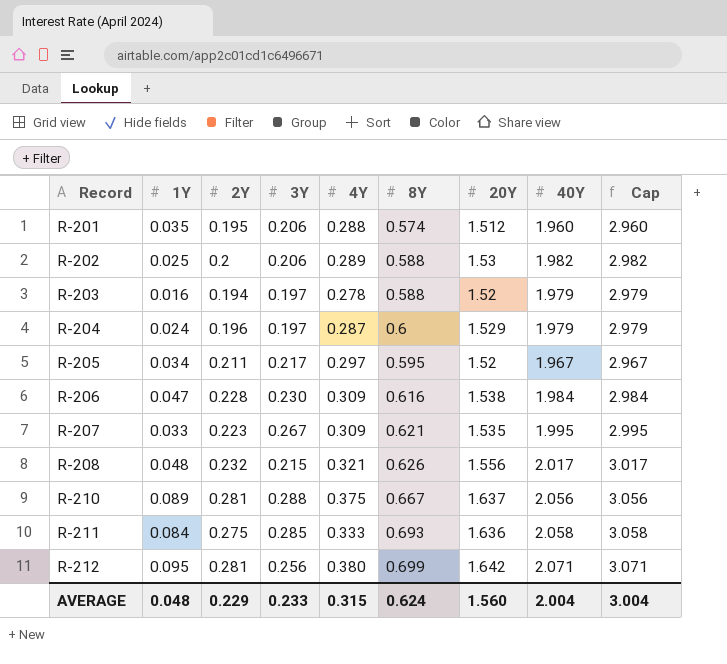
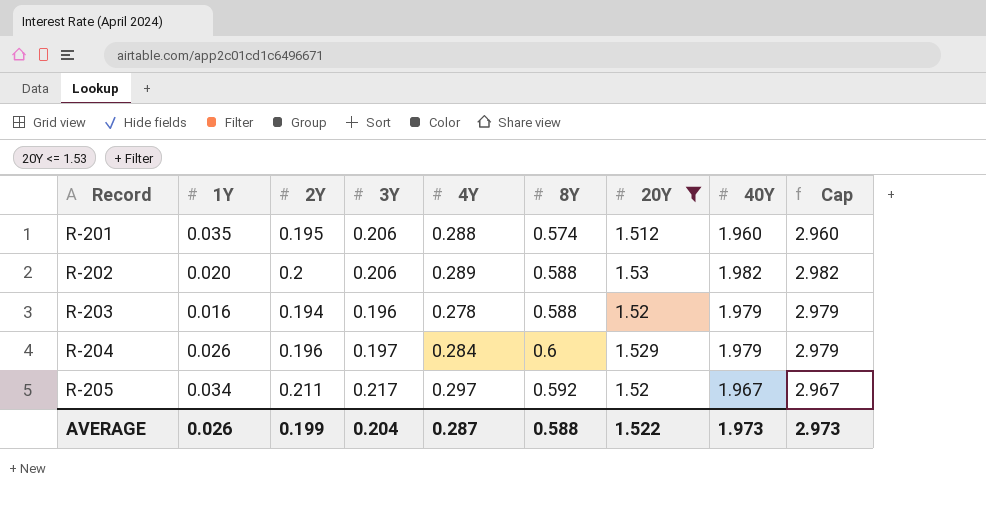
filter: none -> 20Y <= 1.53
R-202 | 1Y: 0.025 -> 0.020
R-203 | 3Y: 0.197 -> 0.196
R-204 | 1Y: 0.024 -> 0.026
R-204 | 4Y: 0.287 -> 0.284
R-205 | 8Y: 0.595 -> 0.592
AVERAGE | 1Y: 0.048 -> 0.026
AVERAGE | 2Y: 0.229 -> 0.199
AVERAGE | 3Y: 0.233 -> 0.204
AVERAGE | 4Y: 0.315 -> 0.287
AVERAGE | 8Y: 0.624 -> 0.588
AVERAGE | 20Y: 1.560 -> 1.522
AVERAGE | 40Y: 2.004 -> 1.973
AVERAGE | Cap: 3.004 -> 2.973

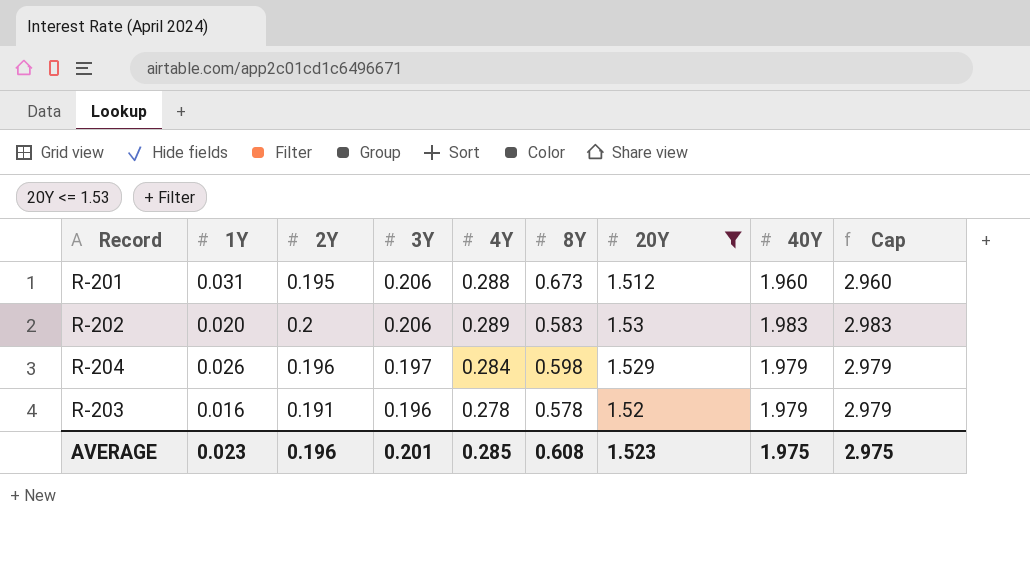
row order: Record ascending -> 3Y descending
row R-205: 0.034 | 0.211 | 0.217 | 0.297 | 0.592 | 1.52 | 1.967 | 2.967 -> none
R-201 | 1Y: 0.035 -> 0.031
R-201 | 8Y: 0.574 -> 0.673
R-202 | 8Y: 0.588 -> 0.583
R-202 | 40Y: 1.982 -> 1.983
R-202 | Cap: 2.982 -> 2.983
R-204 | 8Y: 0.6 -> 0.598
R-203 | 2Y: 0.194 -> 0.191
R-203 | 8Y: 0.588 -> 0.578
AVERAGE | 1Y: 0.026 -> 0.023
AVERAGE | 2Y: 0.199 -> 0.196
AVERAGE | 3Y: 0.204 -> 0.201
AVERAGE | 4Y: 0.287 -> 0.285
AVERAGE | 8Y: 0.588 -> 0.608
AVERAGE | 20Y: 1.522 -> 1.523
AVERAGE | 40Y: 1.973 -> 1.975
AVERAGE | Cap: 2.973 -> 2.975

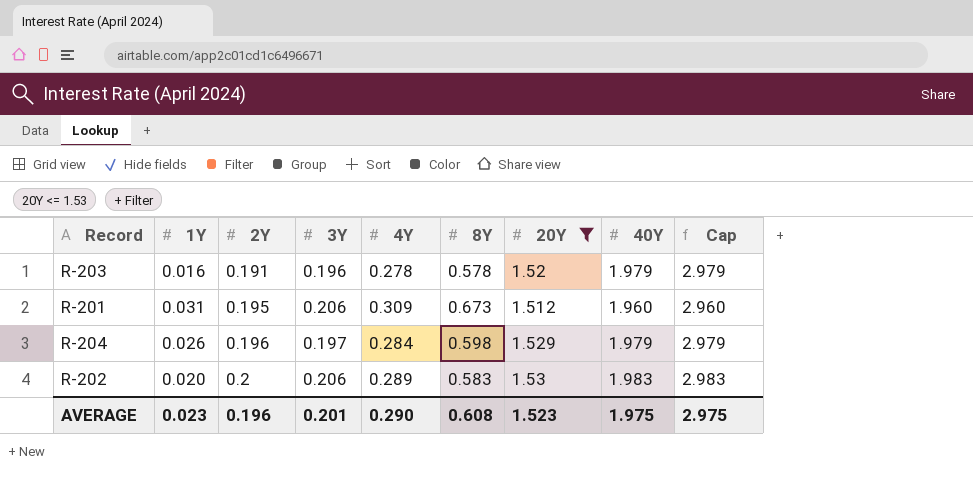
row order: 3Y descending -> 2Y ascending
R-201 | 4Y: 0.288 -> 0.309
AVERAGE | 4Y: 0.285 -> 0.290

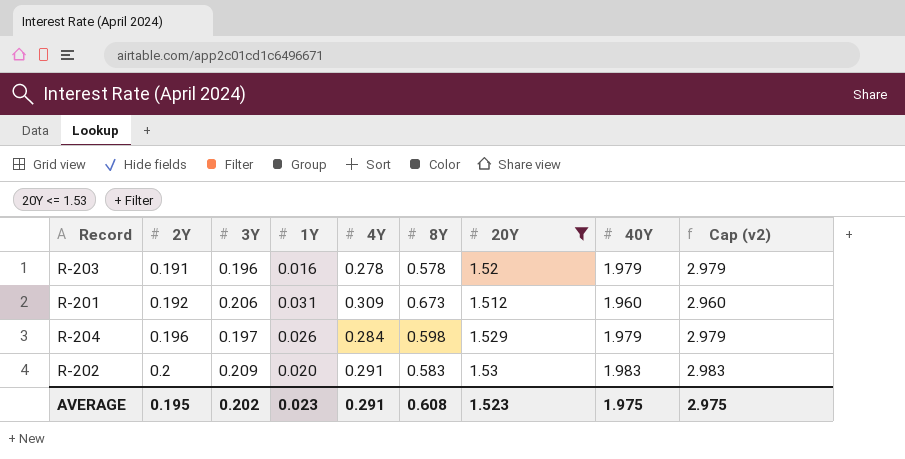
column 1Y | position: 2 -> 4
column name: Cap -> Cap (v2)
R-201 | 2Y: 0.195 -> 0.192
R-202 | 3Y: 0.206 -> 0.209
R-202 | 4Y: 0.289 -> 0.291
AVERAGE | 2Y: 0.196 -> 0.195
AVERAGE | 3Y: 0.201 -> 0.202
AVERAGE | 4Y: 0.290 -> 0.291

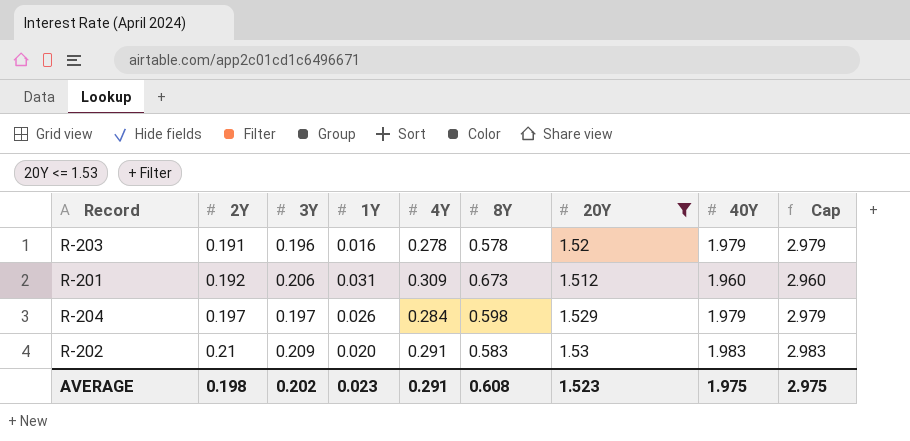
column name: Cap (v2) -> Cap
R-204 | 2Y: 0.196 -> 0.197
R-202 | 2Y: 0.2 -> 0.21
AVERAGE | 2Y: 0.195 -> 0.198

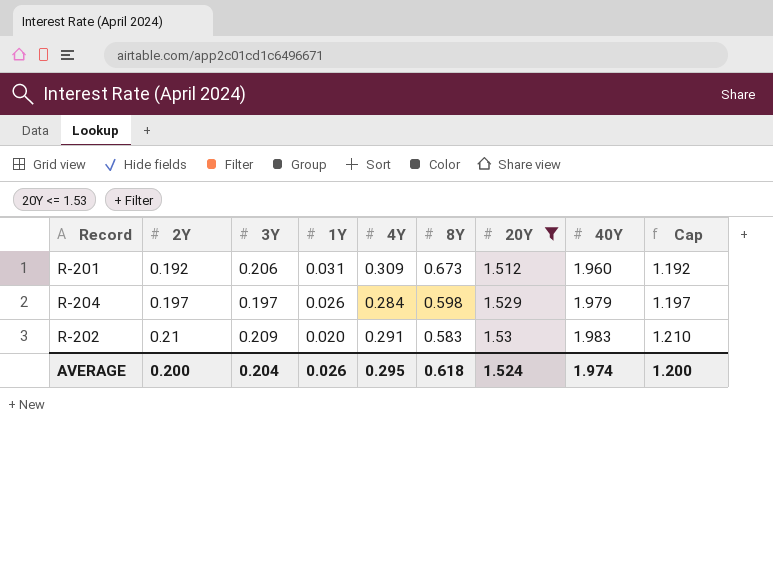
column Cap | formula: [40Y] + 1 -> [2Y] + 1
row R-203: 0.191 | 0.196 | 0.016 | 0.278 | 0.578 | 1.52 | 1.979 | 2.979 -> none
AVERAGE | 2Y: 0.198 -> 0.200
AVERAGE | 3Y: 0.202 -> 0.204
AVERAGE | 1Y: 0.023 -> 0.026
AVERAGE | 4Y: 0.291 -> 0.295
AVERAGE | 8Y: 0.608 -> 0.618
AVERAGE | 20Y: 1.523 -> 1.524
AVERAGE | 40Y: 1.975 -> 1.974
AVERAGE | Cap: 2.975 -> 1.200

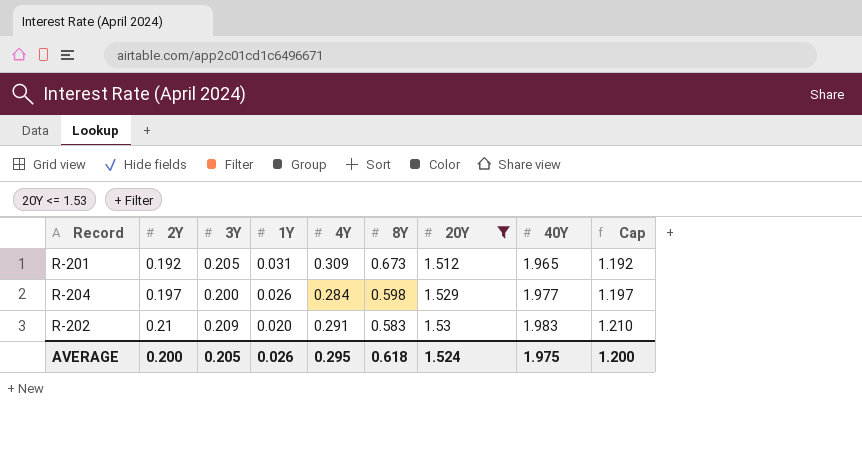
R-201 | 3Y: 0.206 -> 0.205
R-201 | 40Y: 1.960 -> 1.965
R-204 | 3Y: 0.197 -> 0.200
R-204 | 40Y: 1.979 -> 1.977
AVERAGE | 3Y: 0.204 -> 0.205
AVERAGE | 40Y: 1.974 -> 1.975

